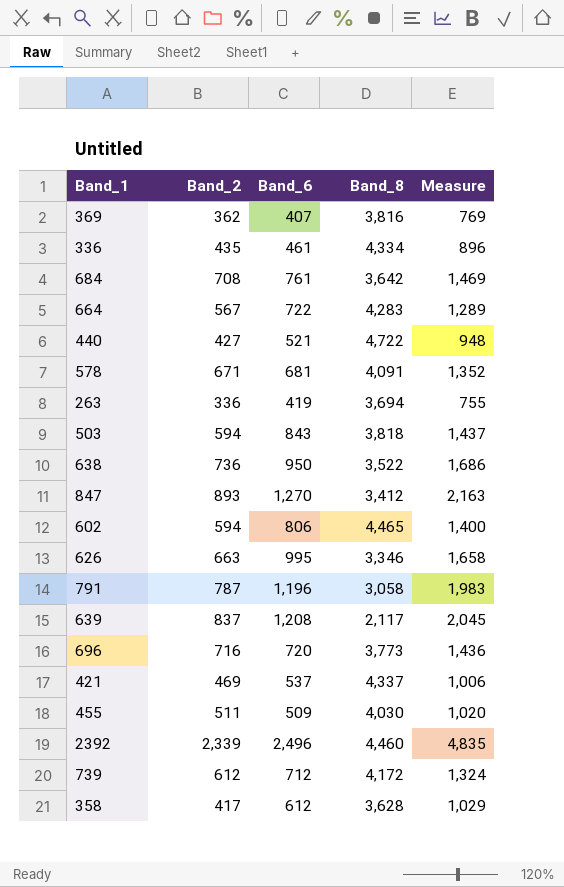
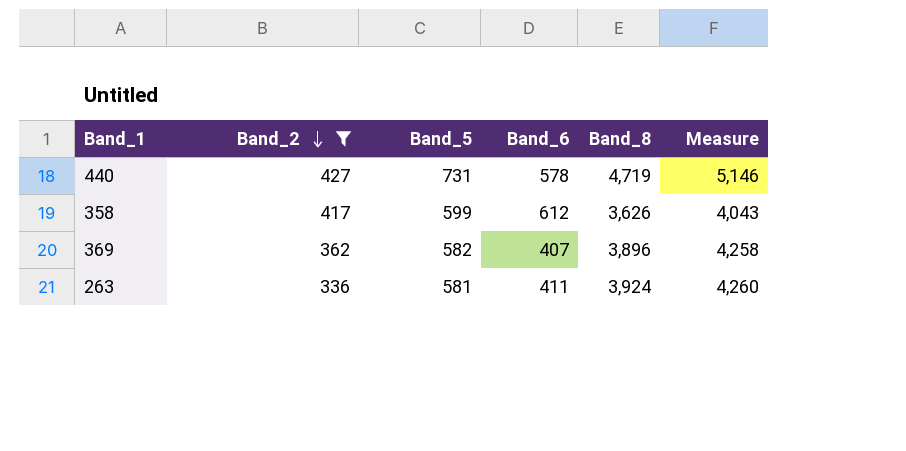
filter: none -> Band_2 <= 427
row order: none -> Band_2 descending
column Band_5 | position: none -> 3
column Measure | formula: [Band_2] + [Band_6] -> [Band_2] + [Band_8]
440 | Band_6: 521 -> 578
440 | Band_8: 4,722 -> 4,719
358 | Band_8: 3,628 -> 3,626
369 | Band_8: 3,816 -> 3,896
263 | Band_6: 419 -> 411
263 | Band_8: 3,694 -> 3,924

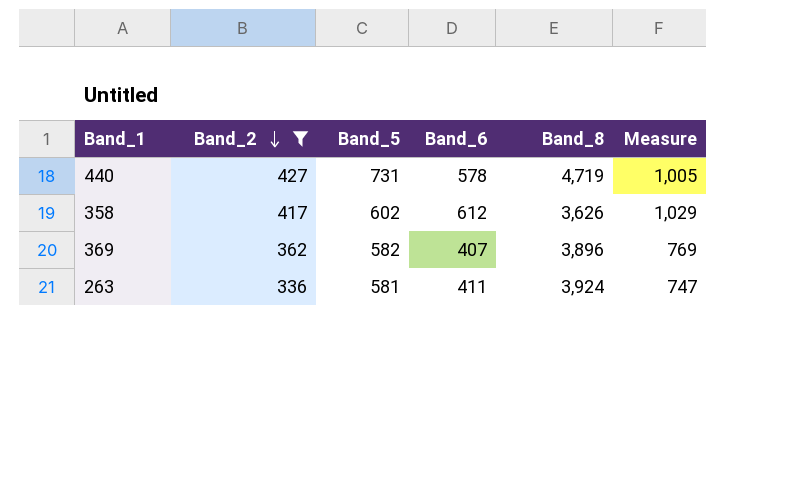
column Measure | formula: [Band_2] + [Band_8] -> [Band_2] + [Band_6]
358 | Band_5: 599 -> 602

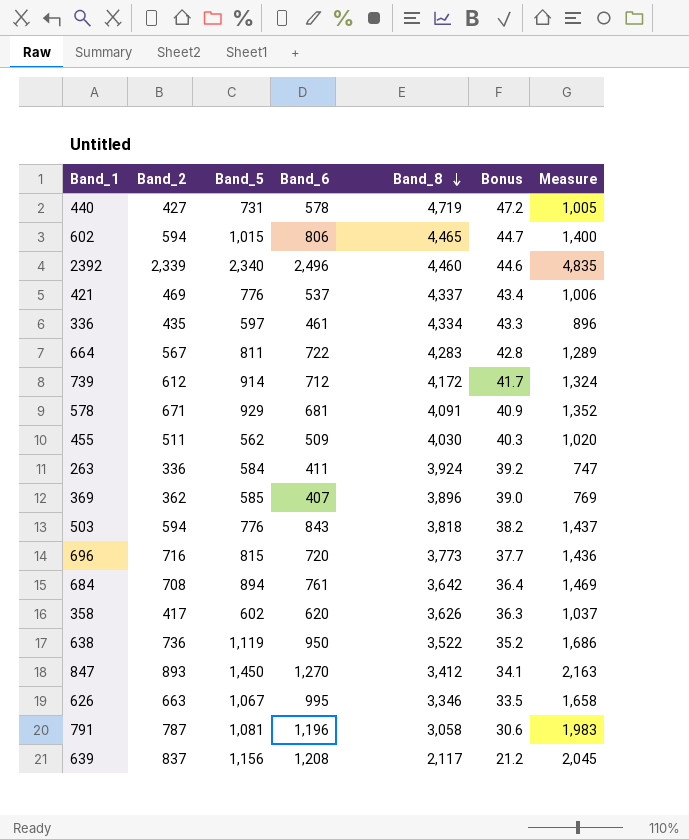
filter: Band_2 <= 427 -> none
row order: Band_2 descending -> Band_8 descending
column Bonus | formula: none -> [Band_8] * 0.01
263 | Band_5: 581 -> 584
369 | Band_5: 582 -> 585
358 | Band_6: 612 -> 620
358 | Measure: 1,029 -> 1,037

